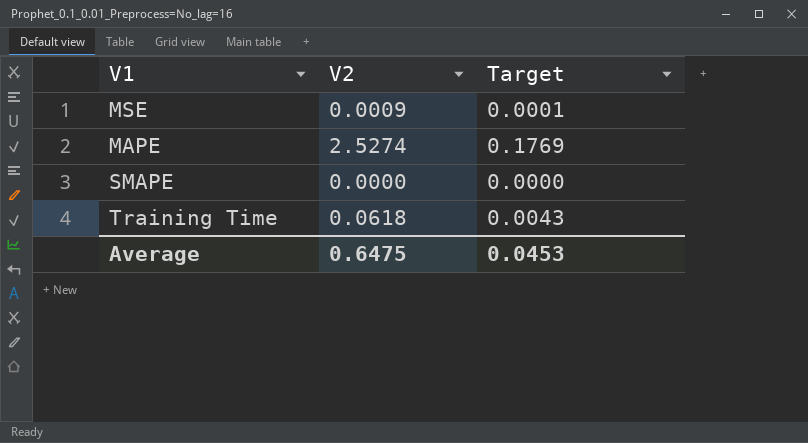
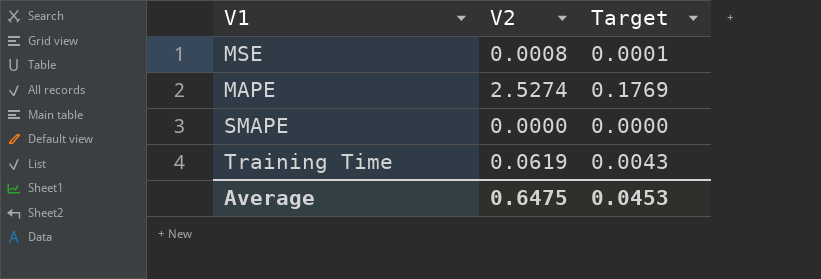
MSE | V2: 0.0009 -> 0.0008
Training Time | V2: 0.0618 -> 0.0619

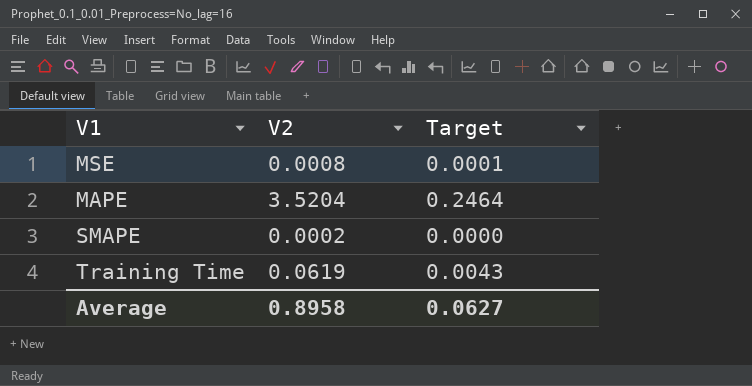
MAPE | V2: 2.5274 -> 3.5204
MAPE | Target: 0.1769 -> 0.2464
SMAPE | V2: 0.0000 -> 0.0002
Average | V2: 0.6475 -> 0.8958
Average | Target: 0.0453 -> 0.0627

